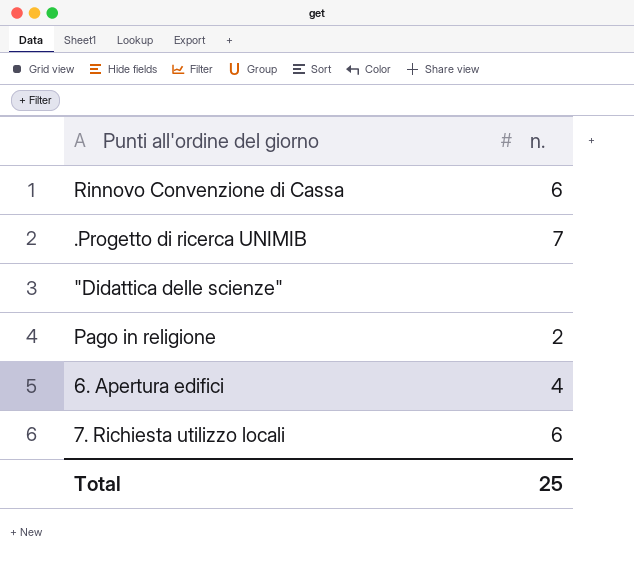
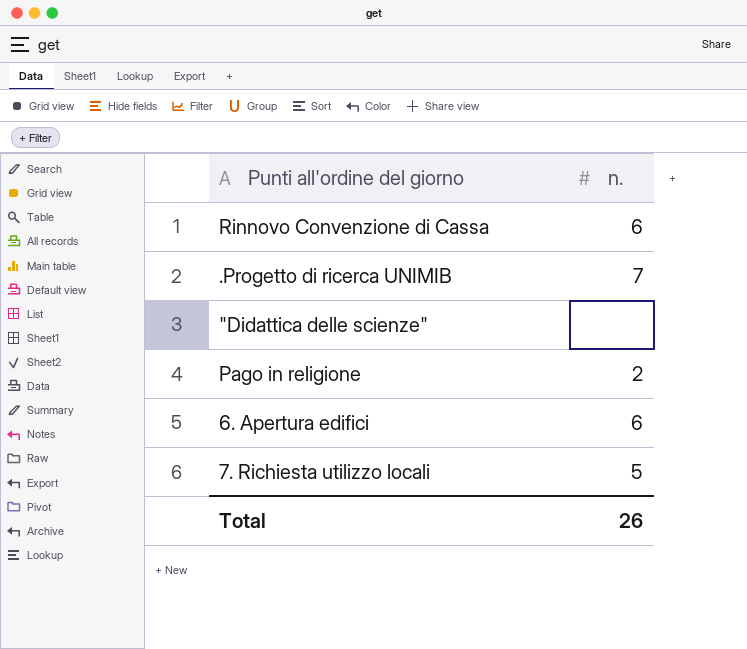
6. Apertura edifici | n.: 4 -> 6
7. Richiesta utilizzo locali | n.: 6 -> 5
Total | n.: 25 -> 26

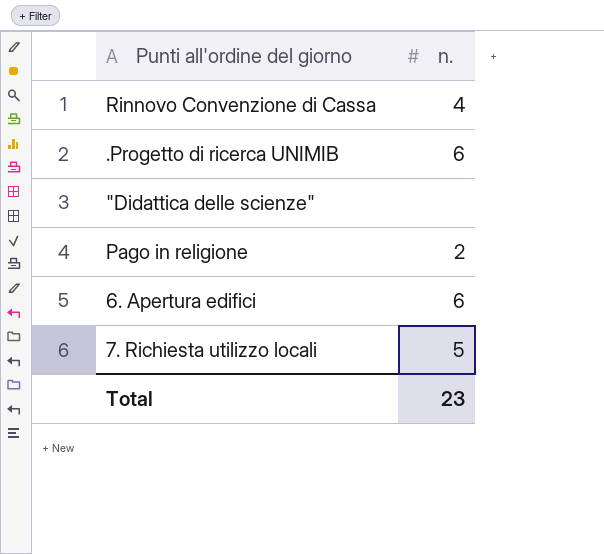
Rinnovo Convenzione di Cassa | n.: 6 -> 4
.Progetto di ricerca UNIMIB | n.: 7 -> 6
Total | n.: 26 -> 23

